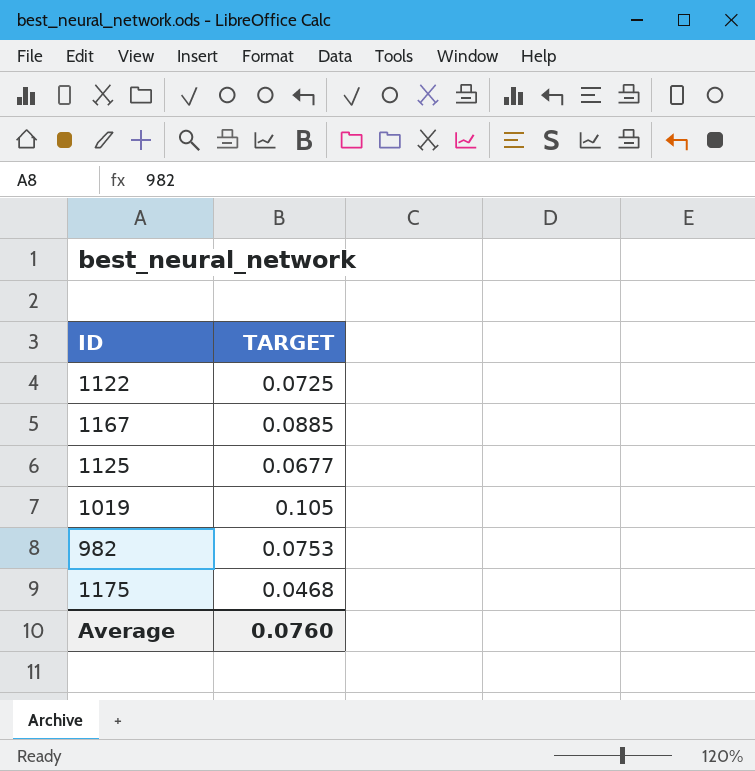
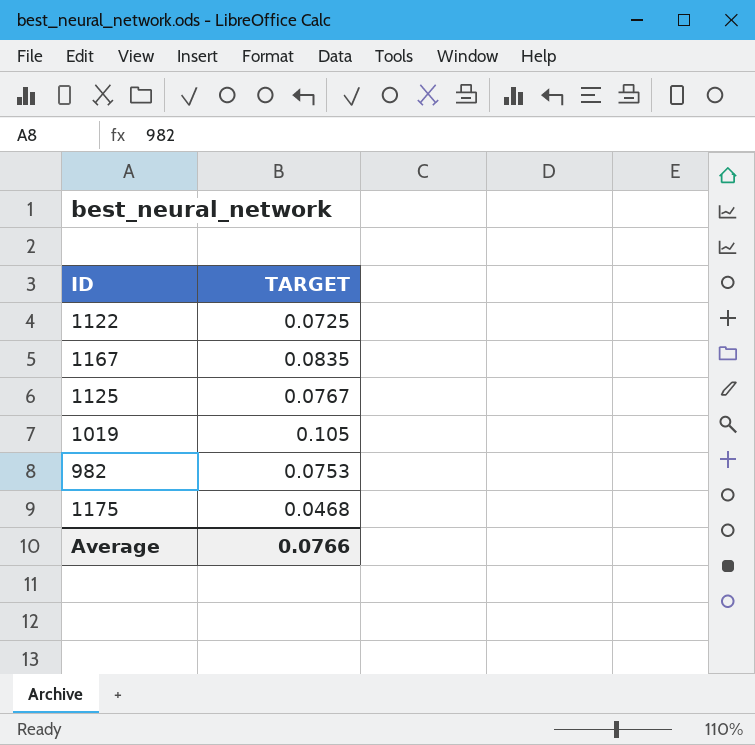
1167 | TARGET: 0.0885 -> 0.0835
1125 | TARGET: 0.0677 -> 0.0767
Average | TARGET: 0.0760 -> 0.0766

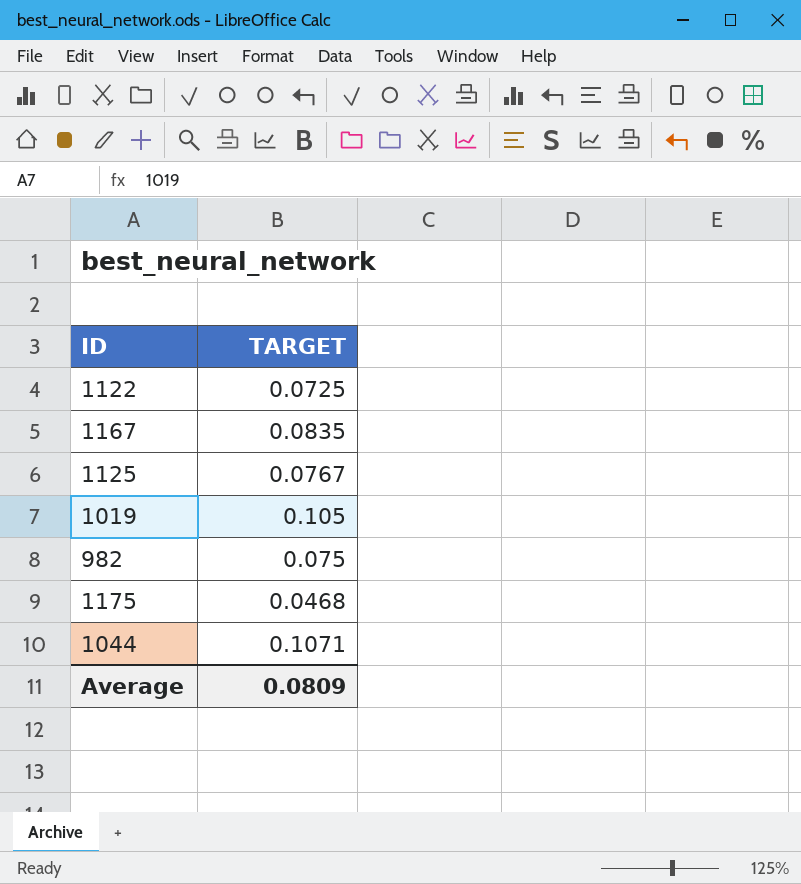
982 | TARGET: 0.0753 -> 0.075
row 1044: none -> 0.1071
Average | TARGET: 0.0766 -> 0.0809

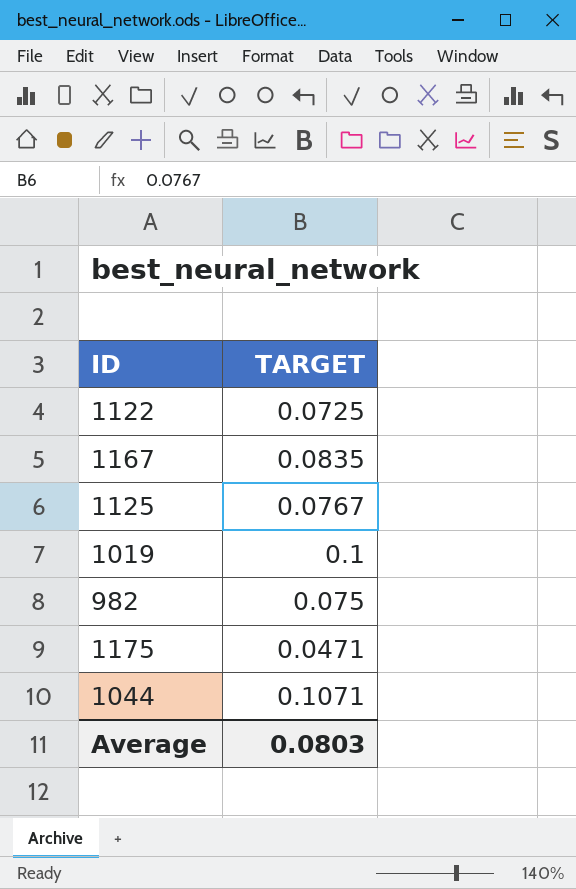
1019 | TARGET: 0.105 -> 0.1
1175 | TARGET: 0.0468 -> 0.0471
Average | TARGET: 0.0809 -> 0.0803

